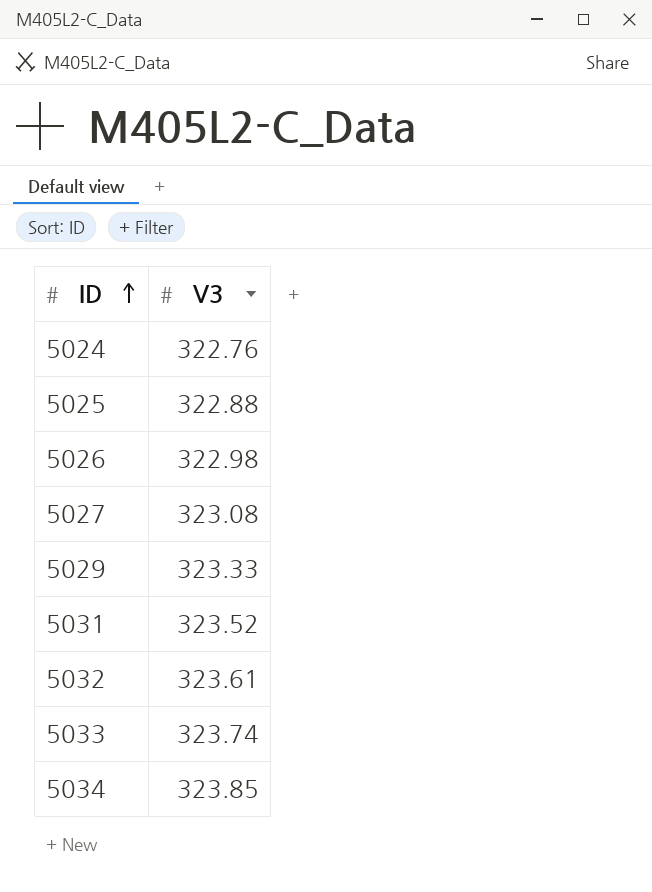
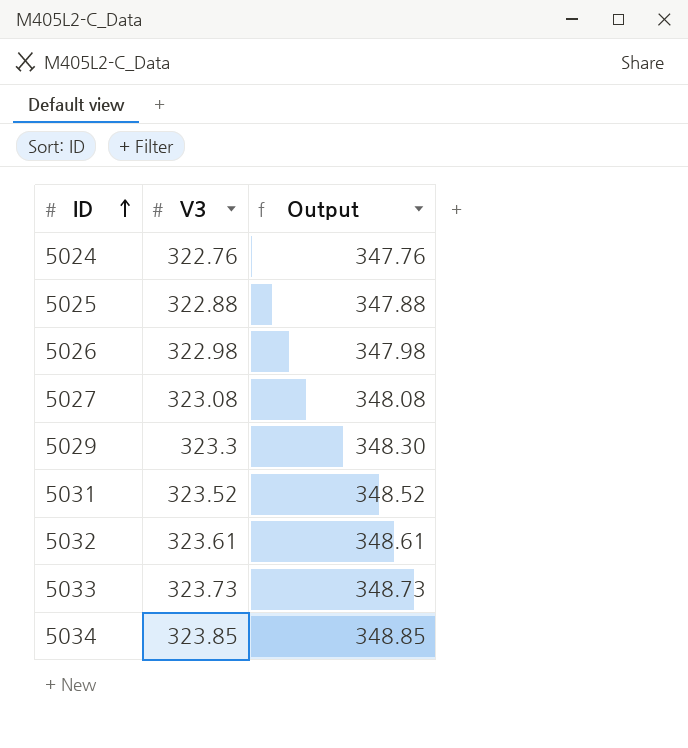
column Output | formula: none -> [V3] + 25
5029 | V3: 323.33 -> 323.3
5033 | V3: 323.74 -> 323.73

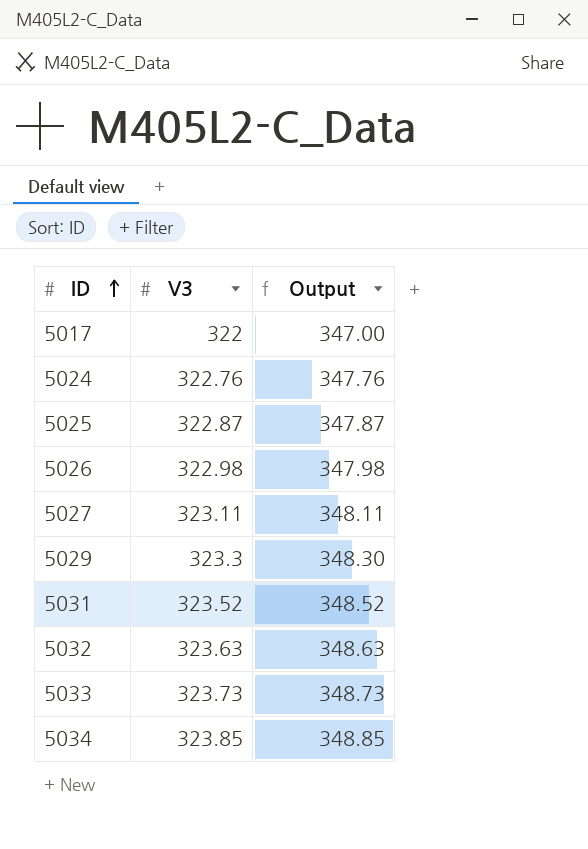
row 5017: none -> 322 | 347.00
5025 | V3: 322.88 -> 322.87
5025 | Output: 347.88 -> 347.87
5027 | V3: 323.08 -> 323.11
5027 | Output: 348.08 -> 348.11
5032 | V3: 323.61 -> 323.63
5032 | Output: 348.61 -> 348.63

